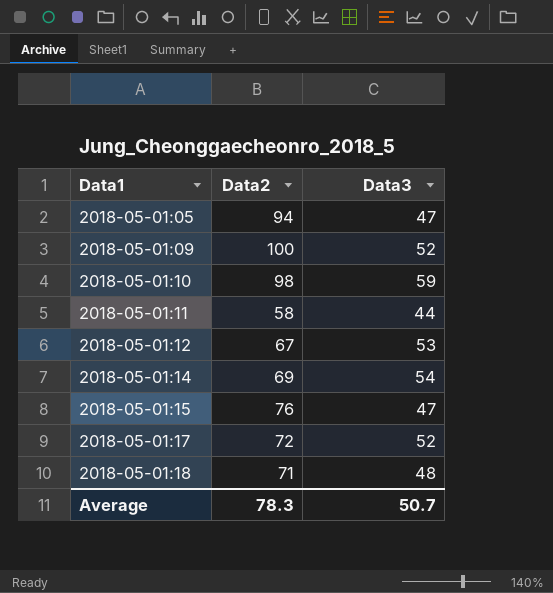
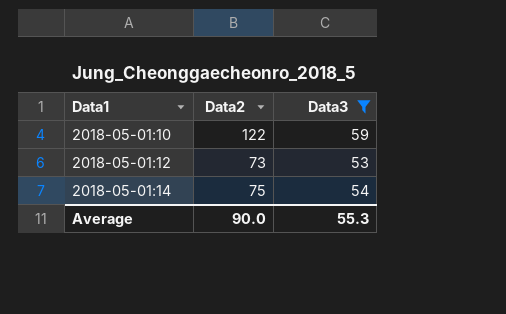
filter: none -> Data3 >= 53
2018-05-01:10 | Data2: 98 -> 122
2018-05-01:12 | Data2: 67 -> 73
2018-05-01:14 | Data2: 69 -> 75
Average | Data2: 78.3 -> 90.0
Average | Data3: 50.7 -> 55.3

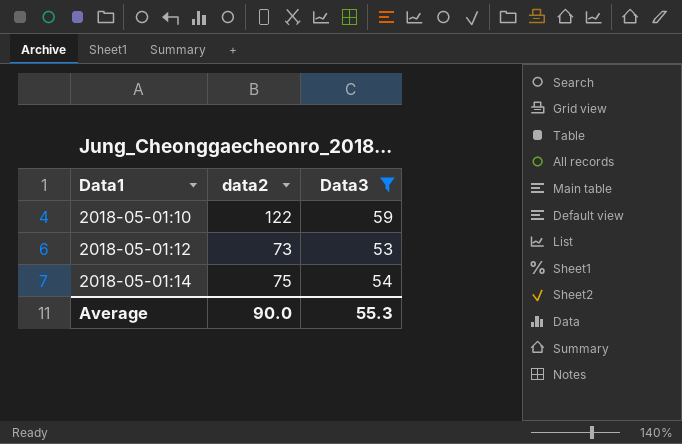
column name: Data2 -> data2

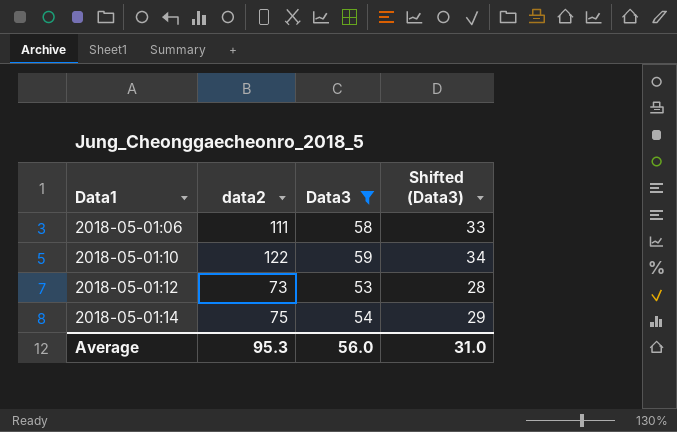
column Shifted (Data3) | formula: none -> [Data3] - 25
row 2018-05-01:06: none -> 111 | 58 | 33
Average | data2: 90.0 -> 95.3
Average | Data3: 55.3 -> 56.0

